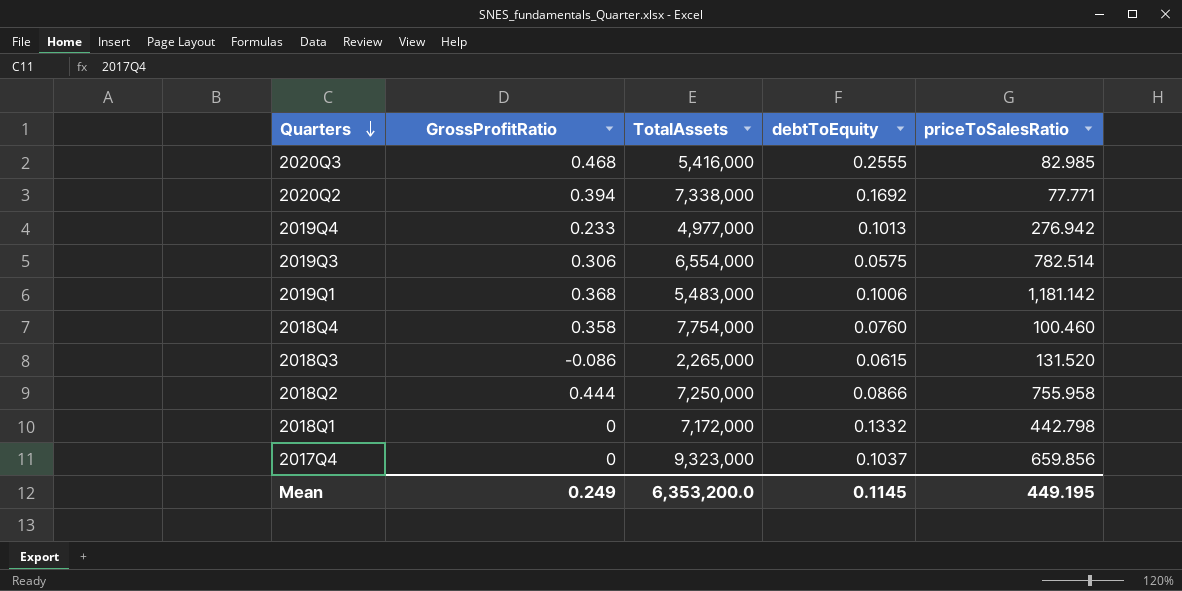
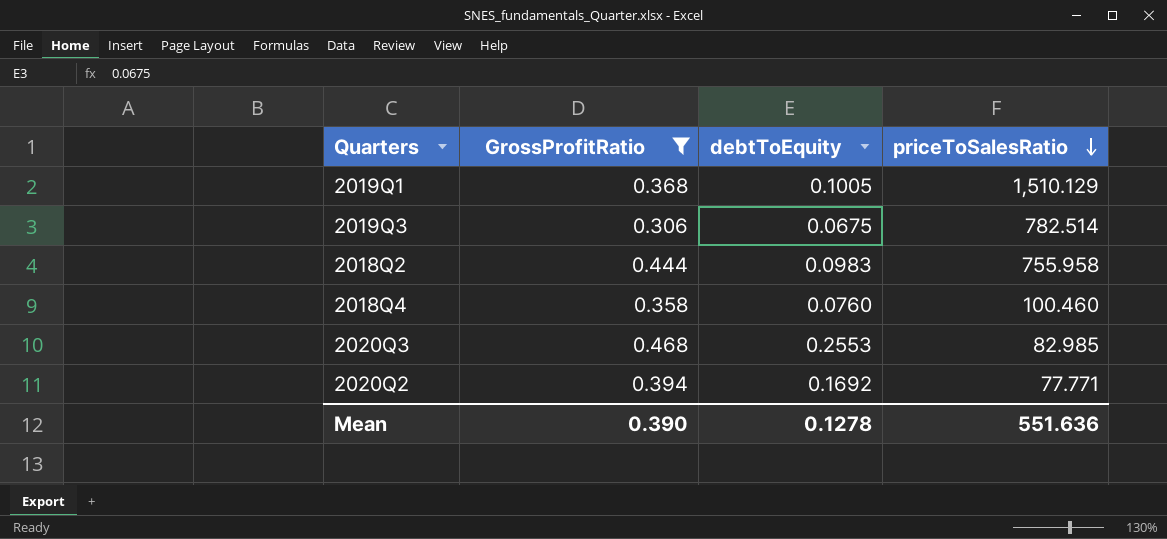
filter: none -> GrossProfitRatio >= 0.306
row order: Quarters descending -> priceToSalesRatio descending
column TotalAssets | position: 3 -> none
2019Q1 | debtToEquity: 0.1006 -> 0.1005
2019Q1 | priceToSalesRatio: 1,181.142 -> 1,510.129
2019Q3 | debtToEquity: 0.0575 -> 0.0675
2018Q2 | debtToEquity: 0.0866 -> 0.0983
2020Q3 | debtToEquity: 0.2555 -> 0.2553
Mean | GrossProfitRatio: 0.249 -> 0.390
Mean | debtToEquity: 0.1145 -> 0.1278
Mean | priceToSalesRatio: 449.195 -> 551.636

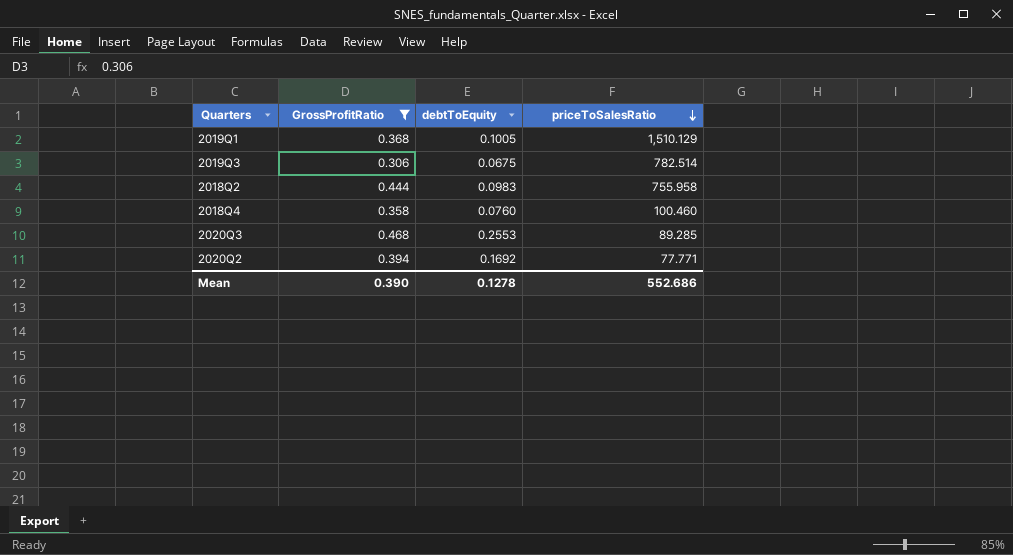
2020Q3 | priceToSalesRatio: 82.985 -> 89.285
Mean | priceToSalesRatio: 551.636 -> 552.686

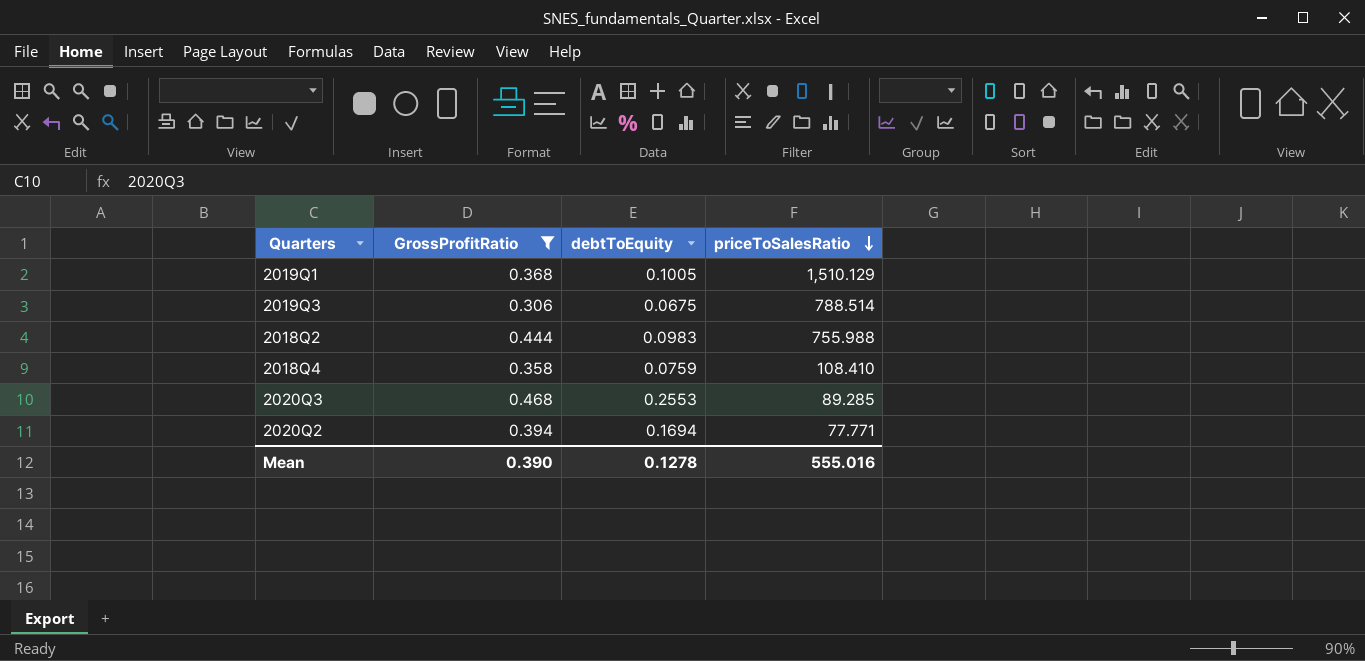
2019Q3 | priceToSalesRatio: 782.514 -> 788.514
2018Q2 | priceToSalesRatio: 755.958 -> 755.988
2018Q4 | debtToEquity: 0.0760 -> 0.0759
2018Q4 | priceToSalesRatio: 100.460 -> 108.410
2020Q2 | debtToEquity: 0.1692 -> 0.1694
Mean | priceToSalesRatio: 552.686 -> 555.016

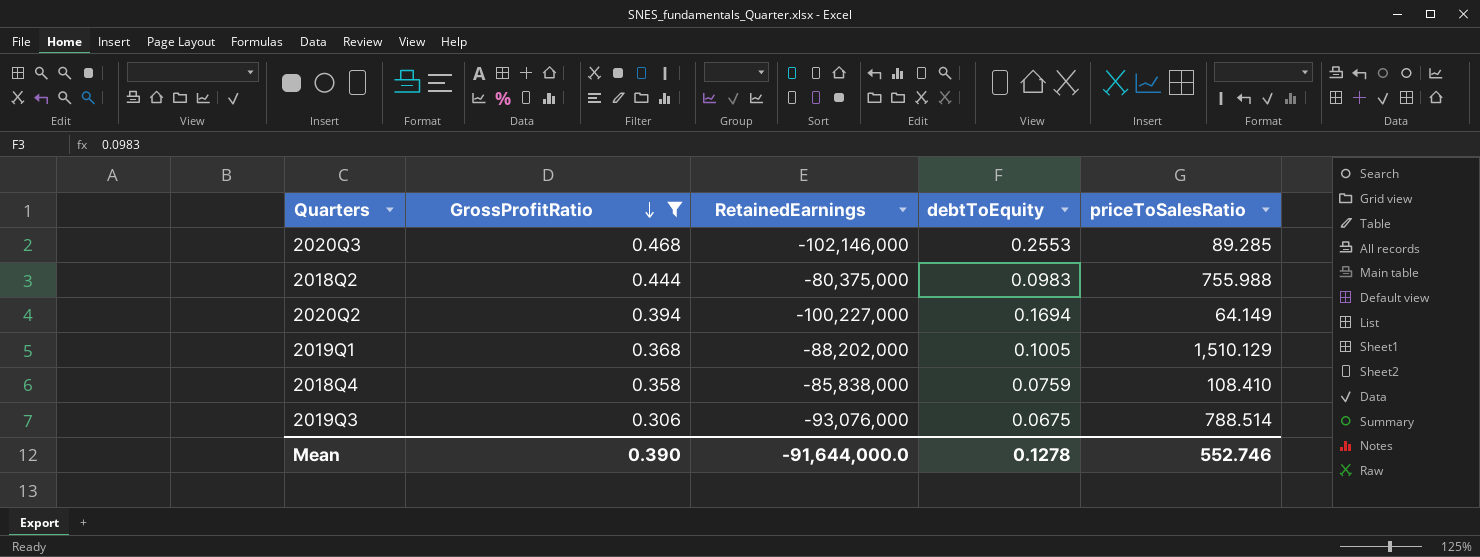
row order: priceToSalesRatio descending -> GrossProfitRatio descending
column RetainedEarnings | position: none -> 3
2020Q2 | priceToSalesRatio: 77.771 -> 64.149
Mean | priceToSalesRatio: 555.016 -> 552.746

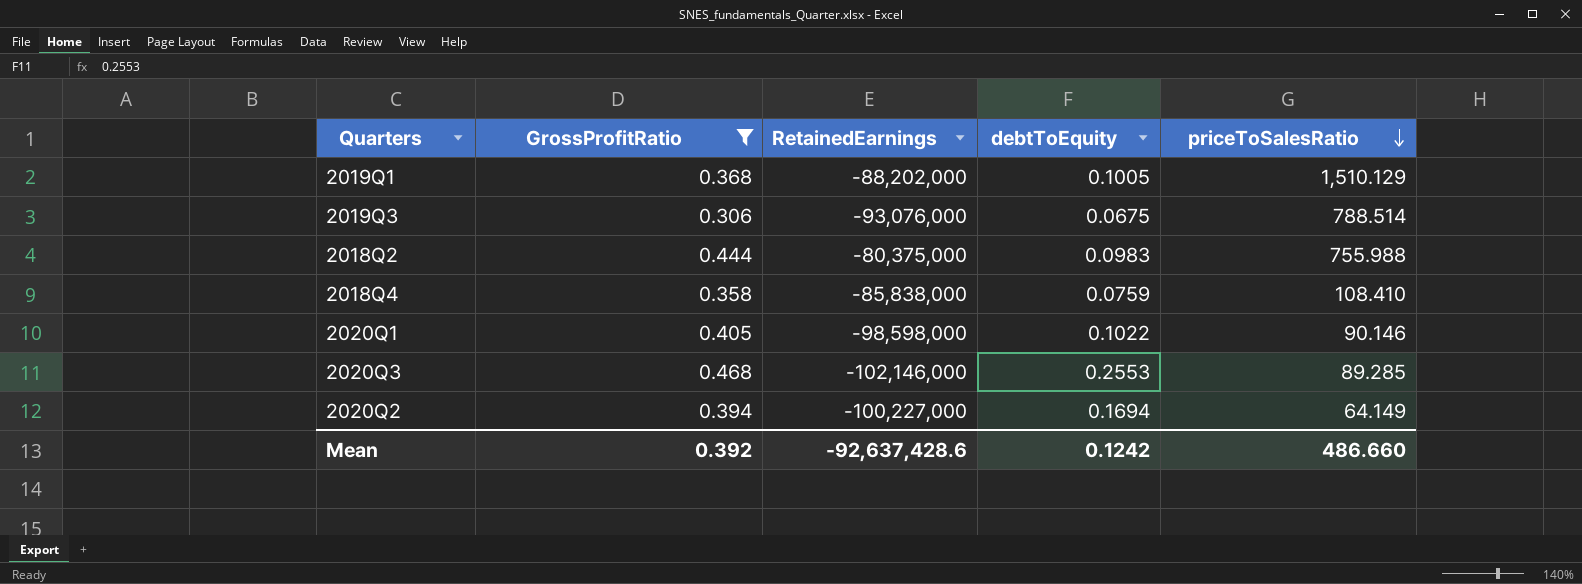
row order: GrossProfitRatio descending -> priceToSalesRatio descending
row 2020Q1: none -> 0.405 | -98,598,000 | 0.1022 | 90.146
Mean | GrossProfitRatio: 0.390 -> 0.392
Mean | RetainedEarnings: -91,644,000.0 -> -92,637,428.6
Mean | debtToEquity: 0.1278 -> 0.1242
Mean | priceToSalesRatio: 552.746 -> 486.660

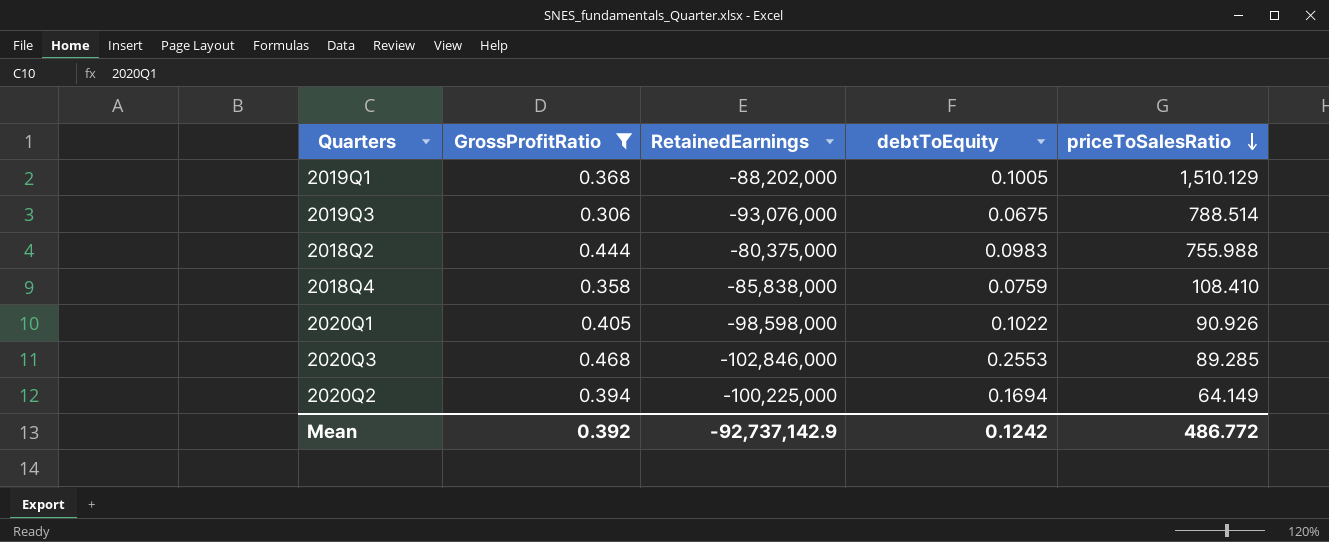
2020Q1 | priceToSalesRatio: 90.146 -> 90.926
2020Q3 | RetainedEarnings: -102,146,000 -> -102,846,000
2020Q2 | RetainedEarnings: -100,227,000 -> -100,225,000
Mean | RetainedEarnings: -92,637,428.6 -> -92,737,142.9
Mean | priceToSalesRatio: 486.660 -> 486.772

